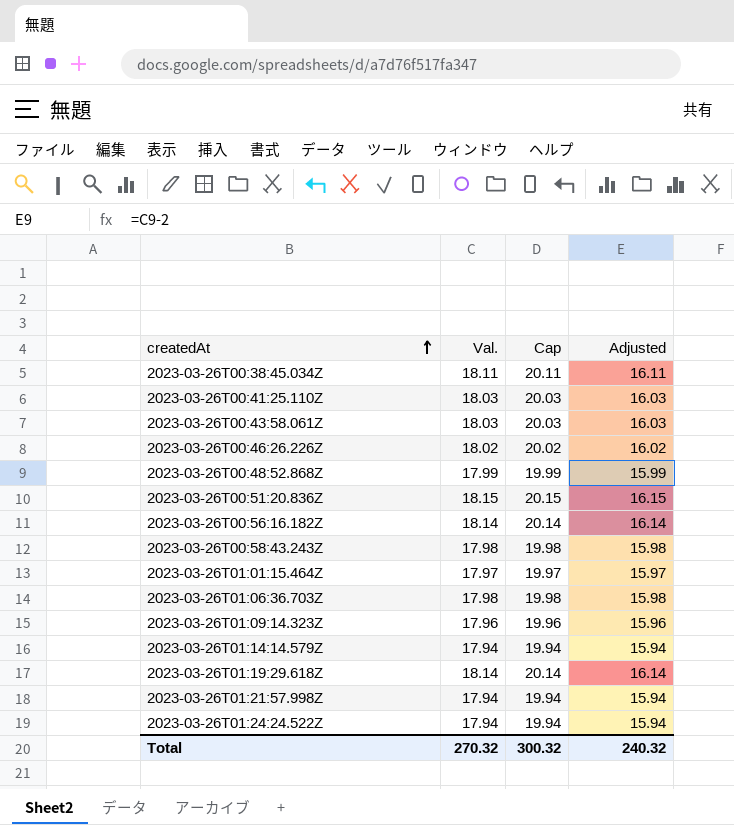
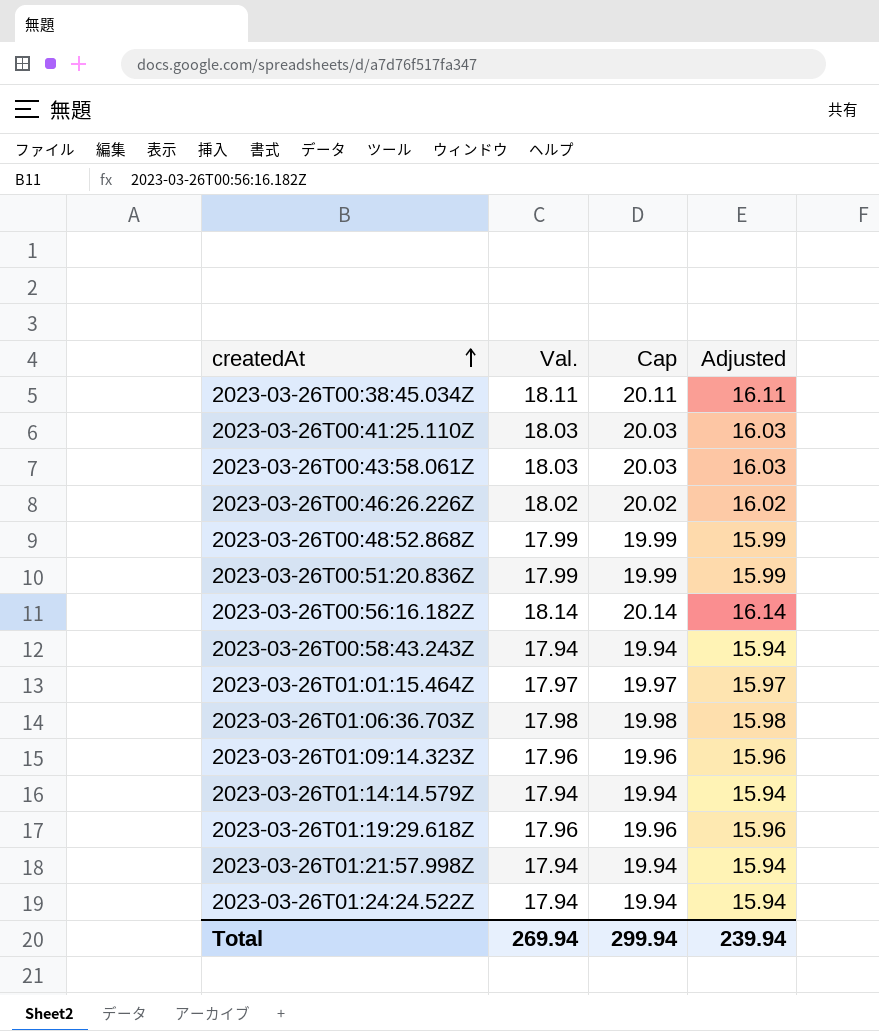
2023-03-26T00:51:20.836Z | Val.: 18.15 -> 17.99
2023-03-26T00:51:20.836Z | Cap: 20.15 -> 19.99
2023-03-26T00:51:20.836Z | Adjusted: 16.15 -> 15.99
2023-03-26T00:58:43.243Z | Val.: 17.98 -> 17.94
2023-03-26T00:58:43.243Z | Cap: 19.98 -> 19.94
2023-03-26T00:58:43.243Z | Adjusted: 15.98 -> 15.94
2023-03-26T01:19:29.618Z | Val.: 18.14 -> 17.96
2023-03-26T01:19:29.618Z | Cap: 20.14 -> 19.96
2023-03-26T01:19:29.618Z | Adjusted: 16.14 -> 15.96
Total | Val.: 270.32 -> 269.94
Total | Cap: 300.32 -> 299.94
Total | Adjusted: 240.32 -> 239.94

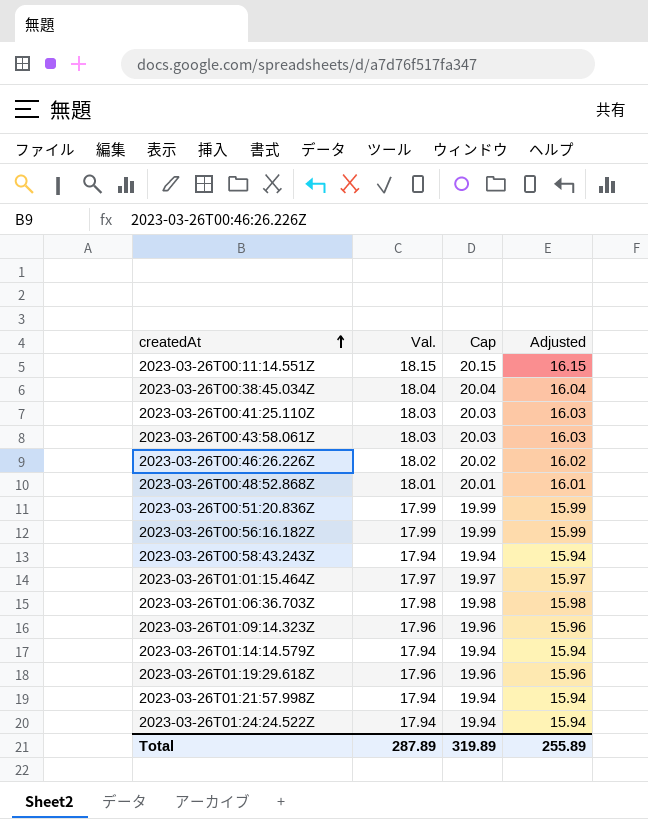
row 2023-03-26T00:11:14.551Z: none -> 18.15 | 20.15 | 16.15
2023-03-26T00:38:45.034Z | Val.: 18.11 -> 18.04
2023-03-26T00:38:45.034Z | Cap: 20.11 -> 20.04
2023-03-26T00:38:45.034Z | Adjusted: 16.11 -> 16.04
2023-03-26T00:48:52.868Z | Val.: 17.99 -> 18.01
2023-03-26T00:48:52.868Z | Cap: 19.99 -> 20.01
2023-03-26T00:48:52.868Z | Adjusted: 15.99 -> 16.01
2023-03-26T00:56:16.182Z | Val.: 18.14 -> 17.99
2023-03-26T00:56:16.182Z | Cap: 20.14 -> 19.99
2023-03-26T00:56:16.182Z | Adjusted: 16.14 -> 15.99
Total | Val.: 269.94 -> 287.89
Total | Cap: 299.94 -> 319.89
Total | Adjusted: 239.94 -> 255.89

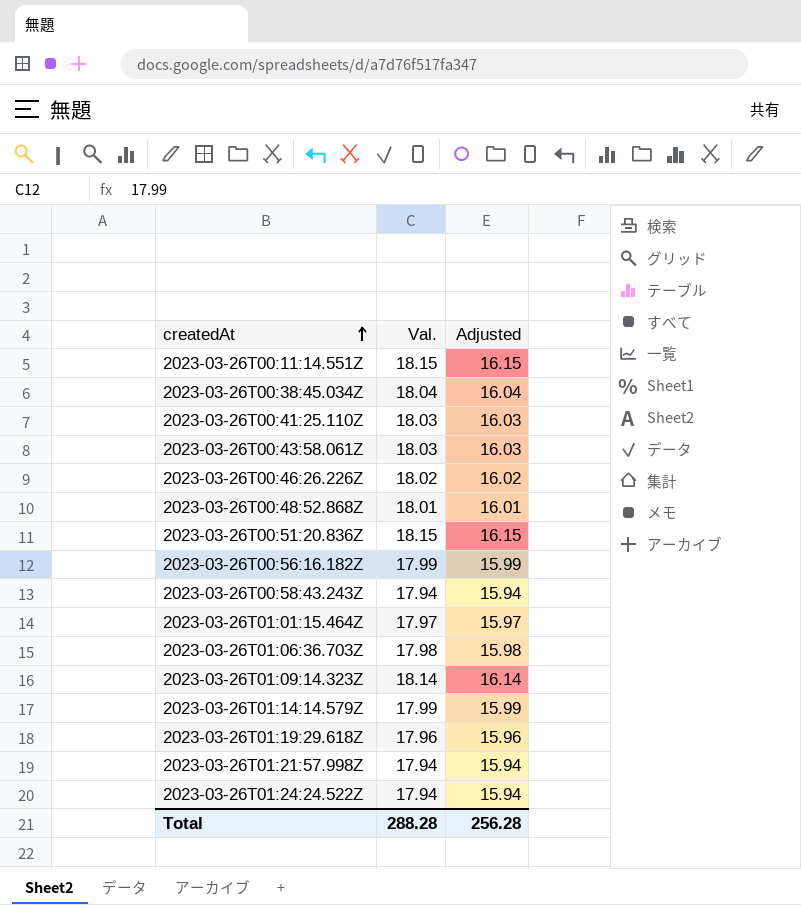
column Cap | formula: [Val.] + 2 -> none
2023-03-26T00:51:20.836Z | Val.: 17.99 -> 18.15
2023-03-26T00:51:20.836Z | Adjusted: 15.99 -> 16.15
2023-03-26T01:09:14.323Z | Val.: 17.96 -> 18.14
2023-03-26T01:09:14.323Z | Adjusted: 15.96 -> 16.14
2023-03-26T01:14:14.579Z | Val.: 17.94 -> 17.99
2023-03-26T01:14:14.579Z | Adjusted: 15.94 -> 15.99
Total | Val.: 287.89 -> 288.28
Total | Adjusted: 255.89 -> 256.28

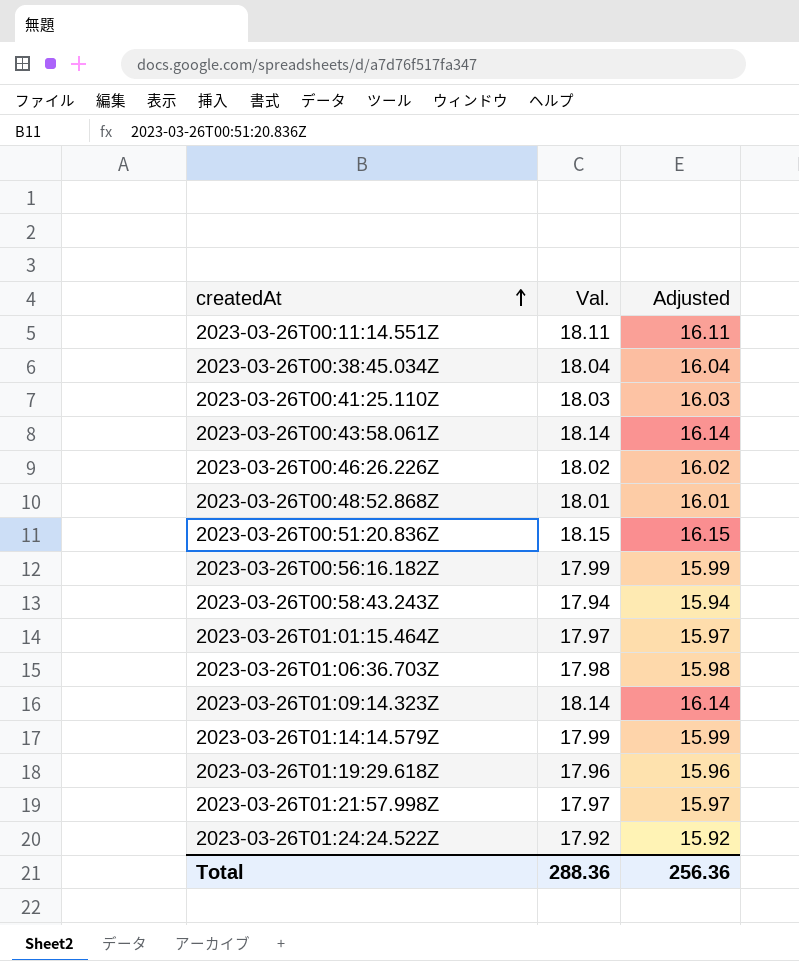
2023-03-26T00:11:14.551Z | Val.: 18.15 -> 18.11
2023-03-26T00:11:14.551Z | Adjusted: 16.15 -> 16.11
2023-03-26T00:43:58.061Z | Val.: 18.03 -> 18.14
2023-03-26T00:43:58.061Z | Adjusted: 16.03 -> 16.14
2023-03-26T01:21:57.998Z | Val.: 17.94 -> 17.97
2023-03-26T01:21:57.998Z | Adjusted: 15.94 -> 15.97
2023-03-26T01:24:24.522Z | Val.: 17.94 -> 17.92
2023-03-26T01:24:24.522Z | Adjusted: 15.94 -> 15.92
Total | Val.: 288.28 -> 288.36
Total | Adjusted: 256.28 -> 256.36

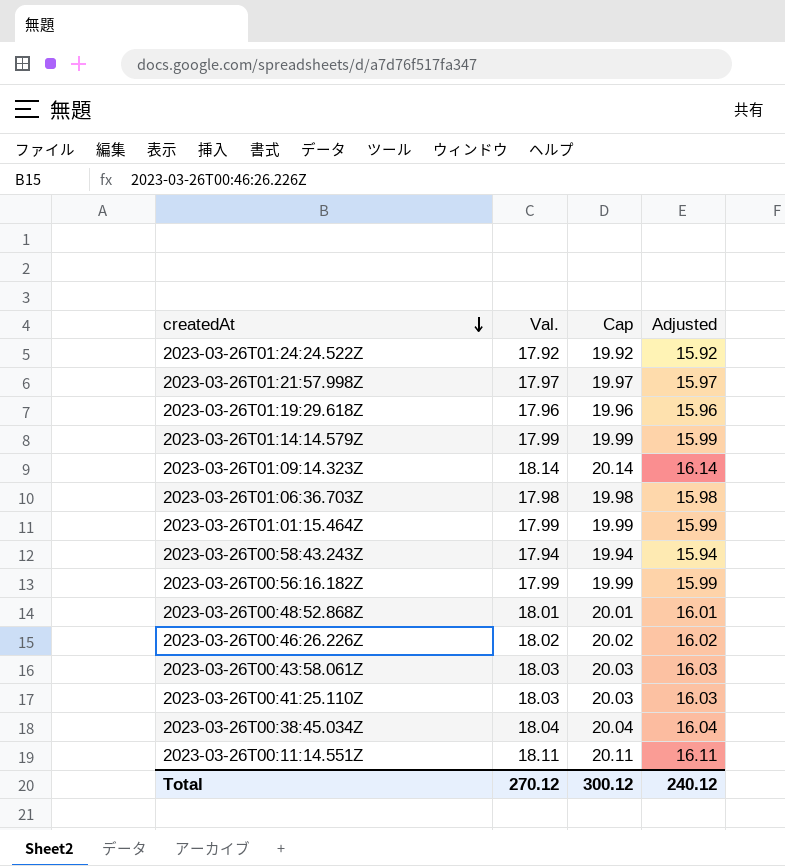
row order: createdAt ascending -> createdAt descending
column Cap | formula: none -> [Val.] + 2
row 2023-03-26T00:51:20.836Z: 18.15 | 16.15 -> none
2023-03-26T01:01:15.464Z | Val.: 17.97 -> 17.99
2023-03-26T01:01:15.464Z | Adjusted: 15.97 -> 15.99
2023-03-26T00:43:58.061Z | Val.: 18.14 -> 18.03
2023-03-26T00:43:58.061Z | Adjusted: 16.14 -> 16.03
Total | Val.: 288.36 -> 270.12
Total | Adjusted: 256.36 -> 240.12

